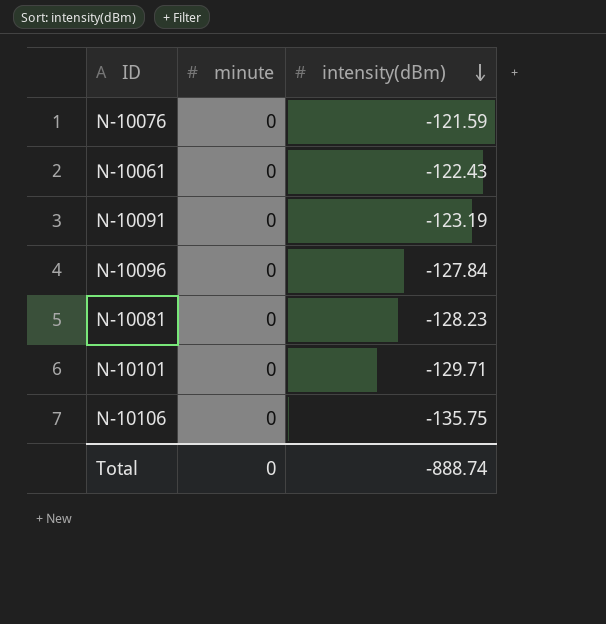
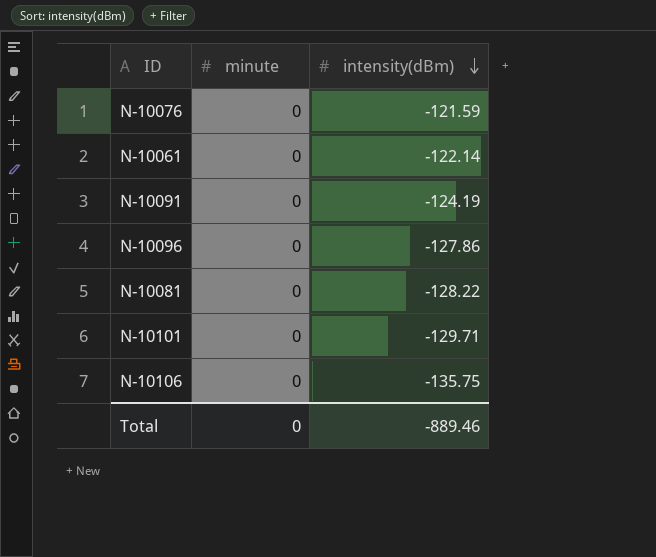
N-10061 | intensity(dBm): -122.43 -> -122.14
N-10091 | intensity(dBm): -123.19 -> -124.19
N-10096 | intensity(dBm): -127.84 -> -127.86
N-10081 | intensity(dBm): -128.23 -> -128.22
Total | intensity(dBm): -888.74 -> -889.46

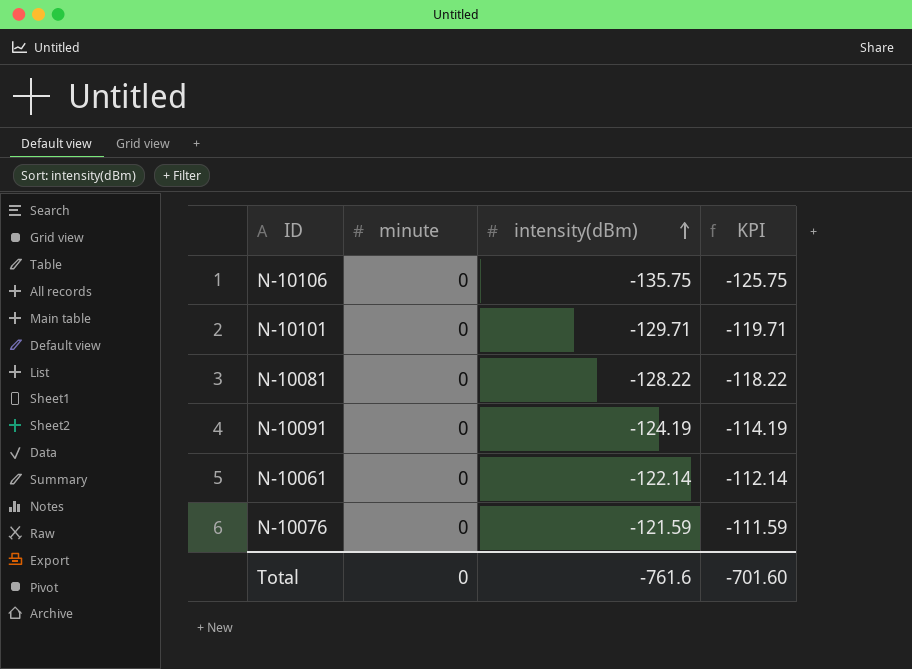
row order: intensity(dBm) descending -> intensity(dBm) ascending
column KPI | formula: none -> [intensity(dBm)] + 10
row N-10096: 0 | -127.86 -> none
Total | intensity(dBm): -889.46 -> -761.6

